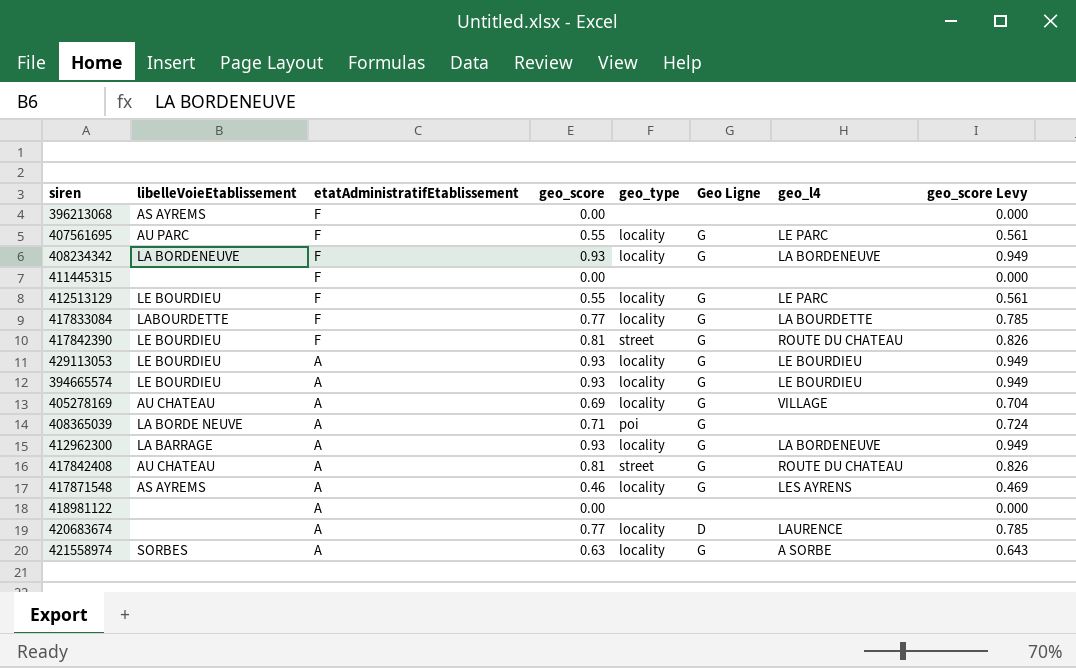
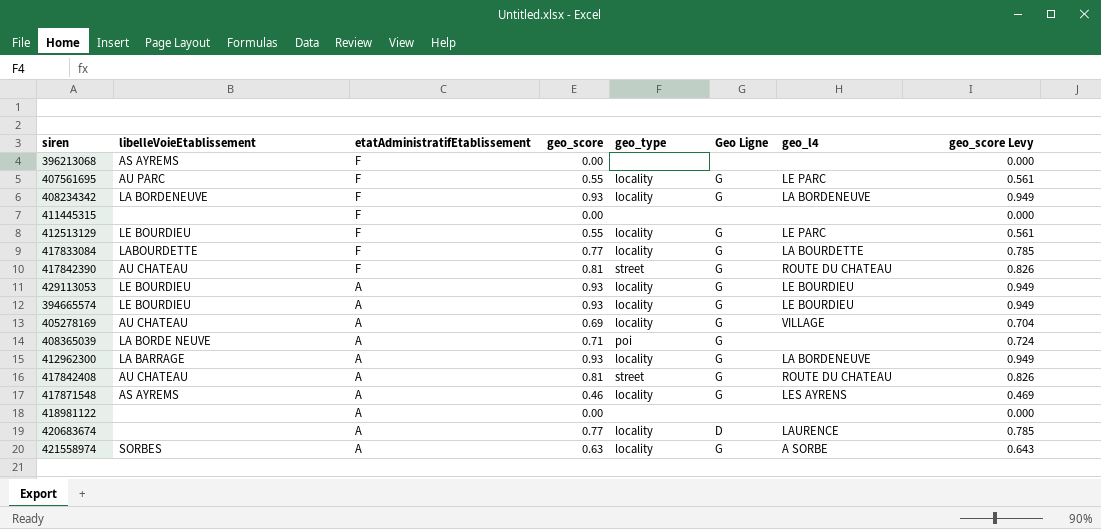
417842390 | libelleVoieEtablissement: LE BOURDIEU -> AU CHATEAU

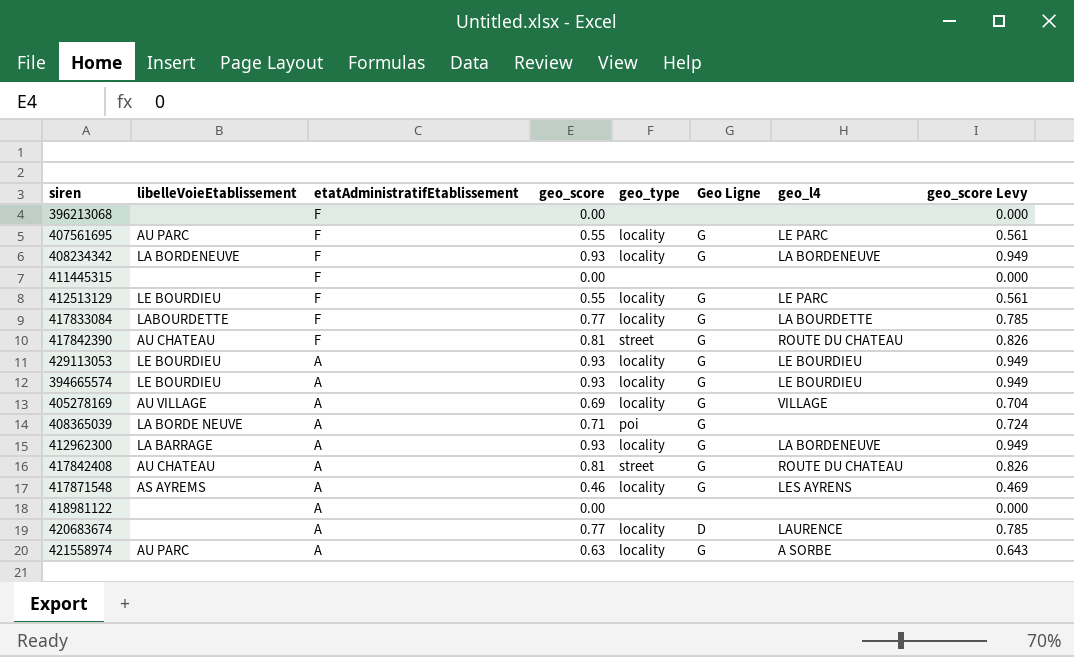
396213068 | libelleVoieEtablissement: AS AYREMS -> none
405278169 | libelleVoieEtablissement: AU CHATEAU -> AU VILLAGE
421558974 | libelleVoieEtablissement: SORBES -> AU PARC

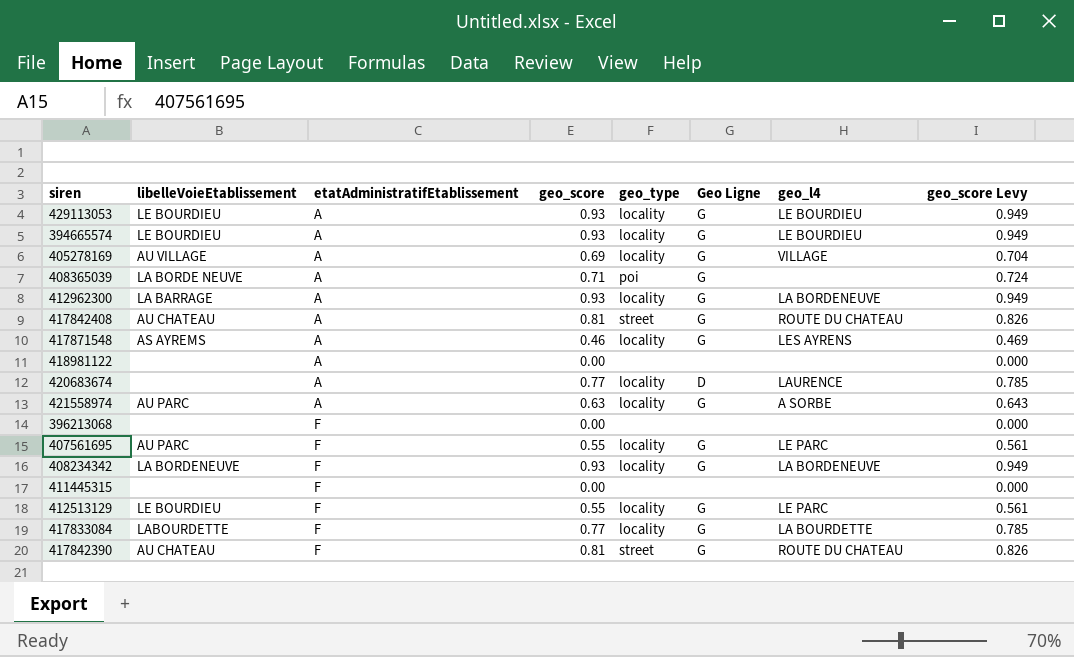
row order: etatAdministratifEtablissement descending -> etatAdministratifEtablissement ascending

